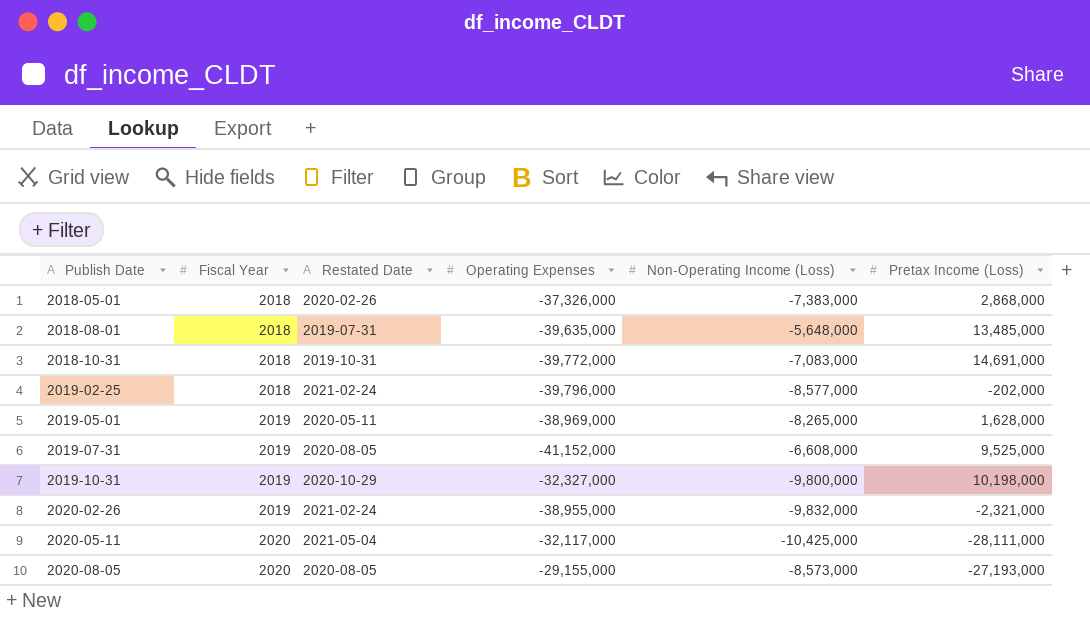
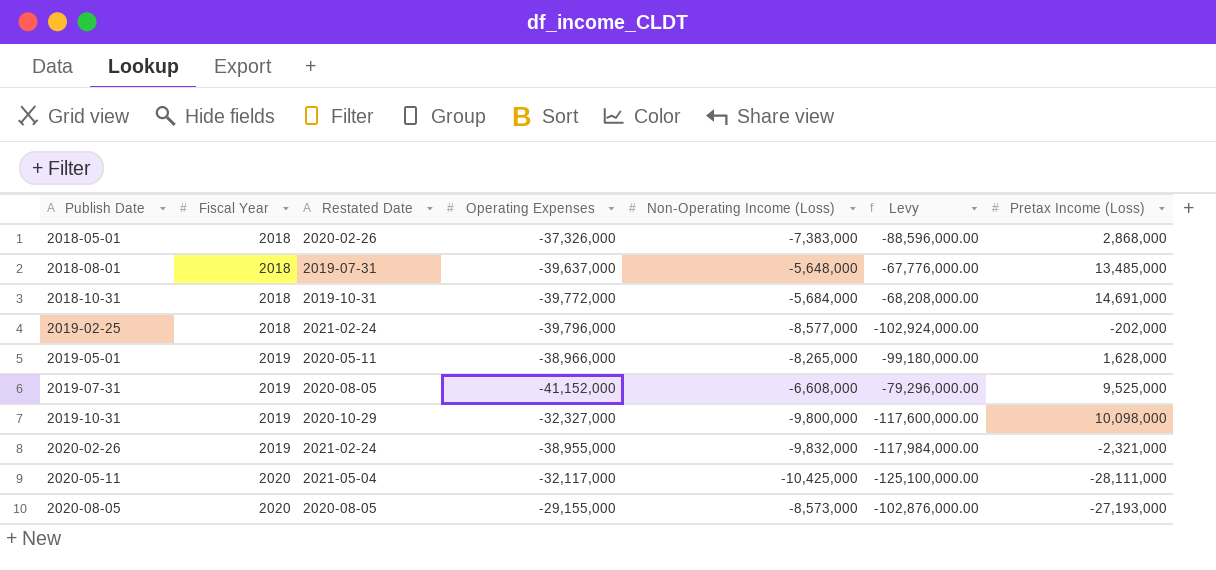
column Levy | formula: none -> [Non-Operating Income (Loss)] * 12
2018-08-01 | Operating Expenses: -39,635,000 -> -39,637,000
2018-10-31 | Non-Operating Income (Loss): -7,083,000 -> -5,684,000
2019-05-01 | Operating Expenses: -38,969,000 -> -38,966,000
2019-10-31 | Pretax Income (Loss): 10,198,000 -> 10,098,000

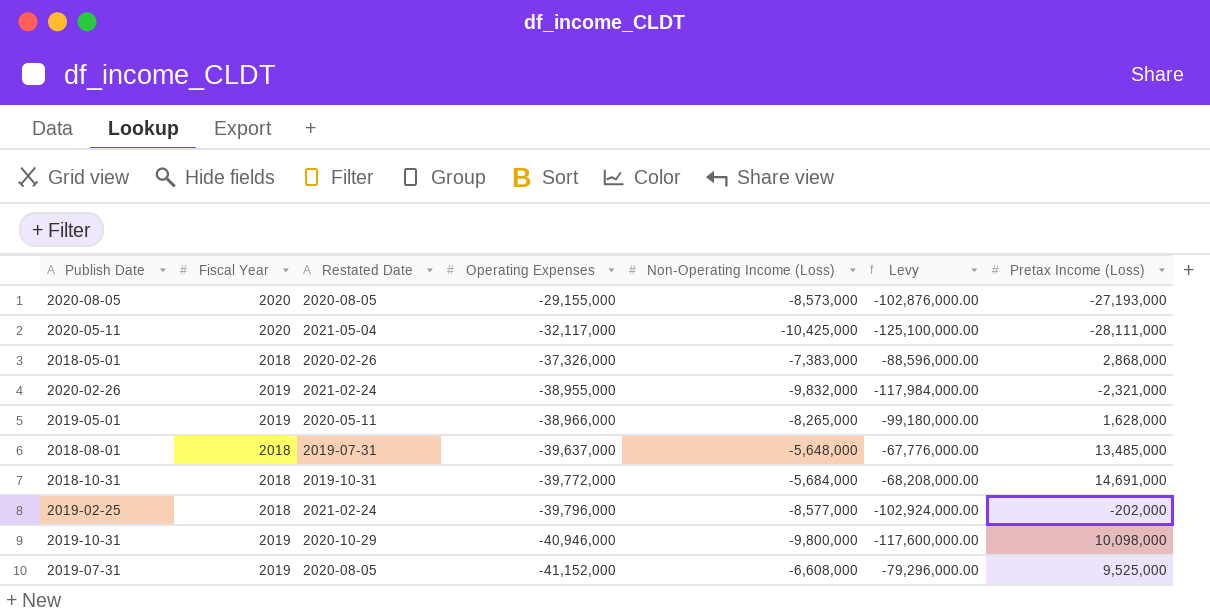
row order: Publish Date ascending -> Operating Expenses descending
2019-10-31 | Operating Expenses: -32,327,000 -> -40,946,000

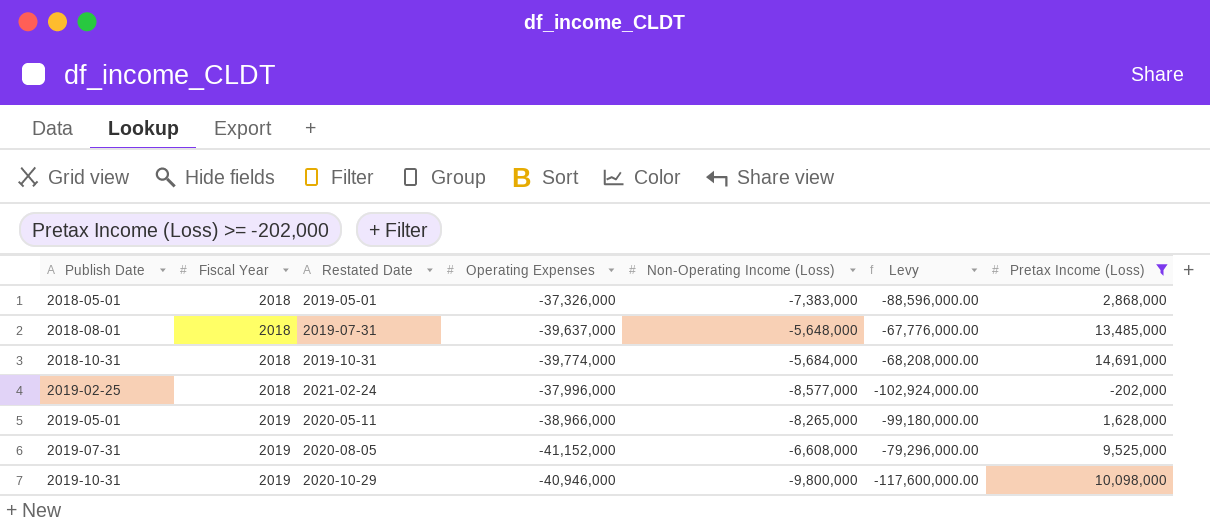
filter: none -> Pretax Income (Loss) >= -202,000
row order: Operating Expenses descending -> Publish Date ascending
2018-05-01 | Restated Date: 2020-02-26 -> 2019-05-01
2018-10-31 | Operating Expenses: -39,772,000 -> -39,774,000
2019-02-25 | Operating Expenses: -39,796,000 -> -37,996,000

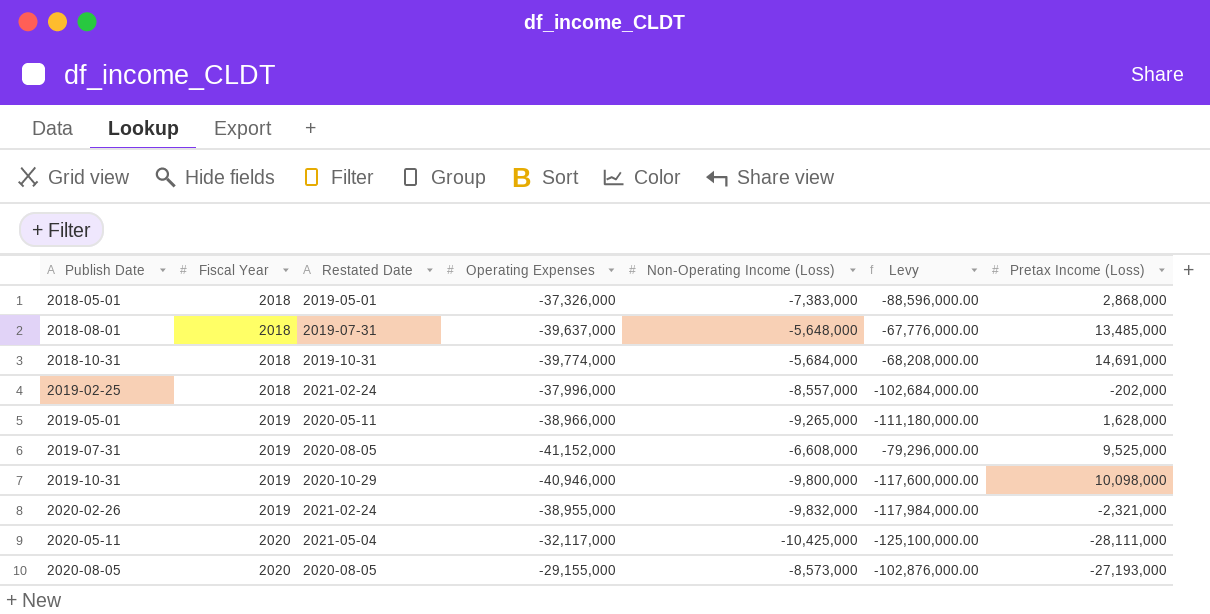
filter: Pretax Income (Loss) >= -202,000 -> none
2019-02-25 | Non-Operating Income (Loss): -8,577,000 -> -8,557,000
2019-02-25 | Levy: -102,924,000.00 -> -102,684,000.00
2019-05-01 | Non-Operating Income (Loss): -8,265,000 -> -9,265,000
2019-05-01 | Levy: -99,180,000.00 -> -111,180,000.00

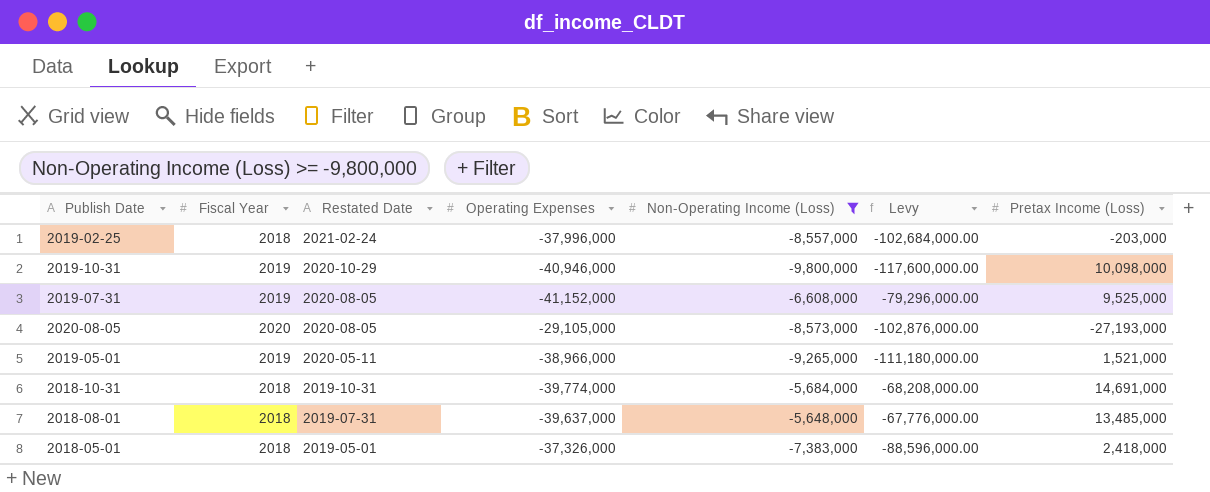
filter: none -> Non-Operating Income (Loss) >= -9,800,000
row order: Publish Date ascending -> Restated Date descending
2019-02-25 | Pretax Income (Loss): -202,000 -> -203,000
2020-08-05 | Operating Expenses: -29,155,000 -> -29,105,000
2019-05-01 | Pretax Income (Loss): 1,628,000 -> 1,521,000
2018-05-01 | Pretax Income (Loss): 2,868,000 -> 2,418,000

